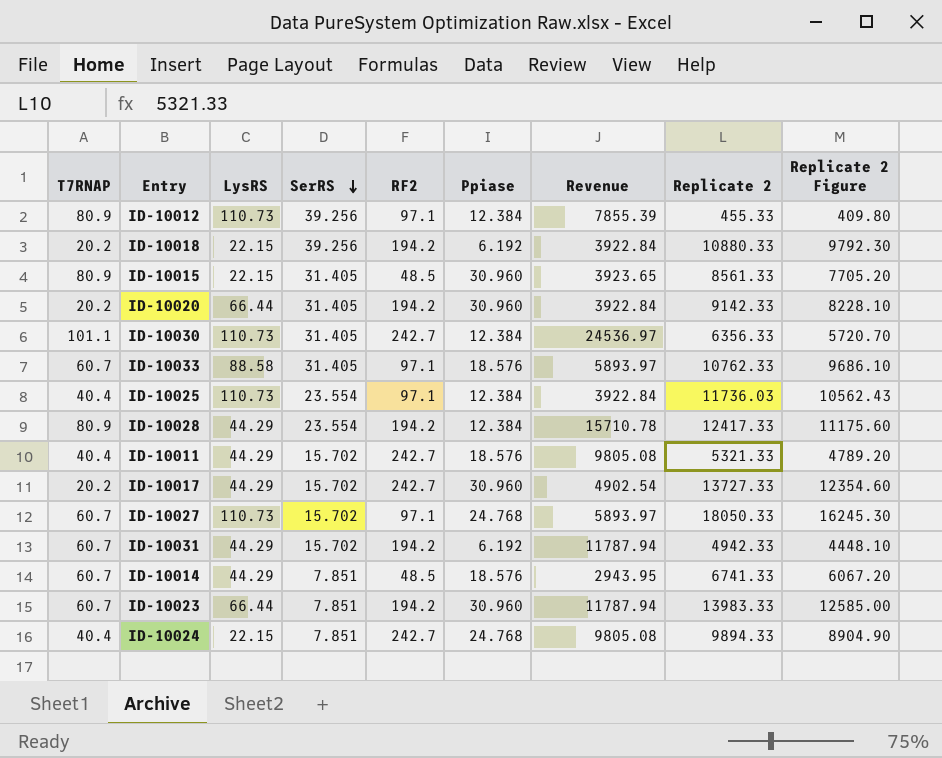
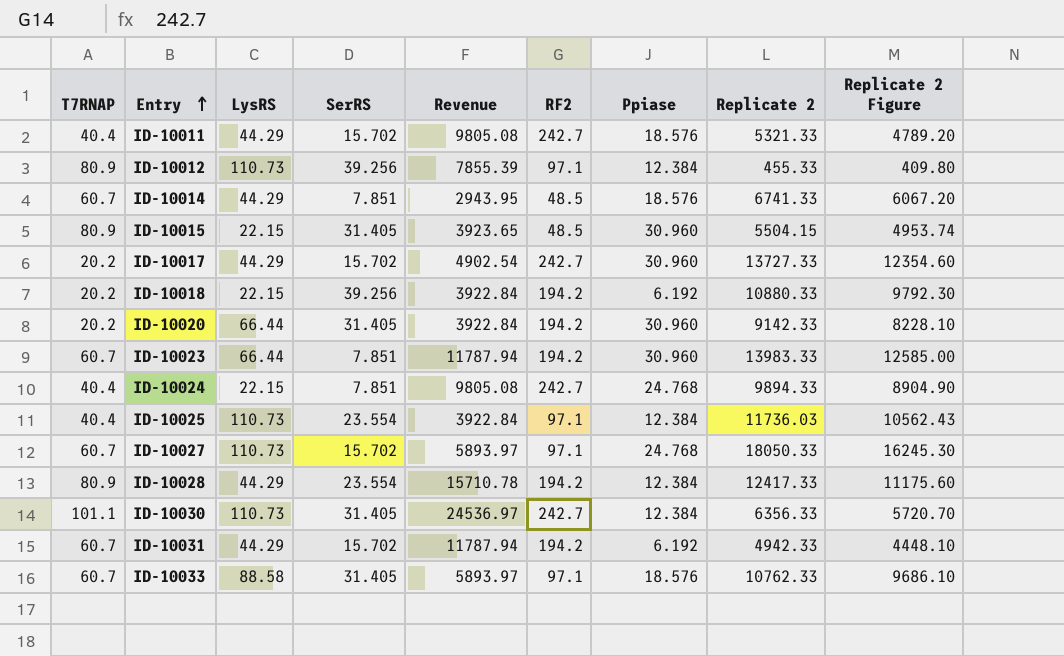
row order: SerRS descending -> Entry ascending
column Revenue | position: 7 -> 5
ID-10015 | Replicate 2: 8561.33 -> 5504.15
ID-10015 | Replicate 2 Figure: 7705.20 -> 4953.74

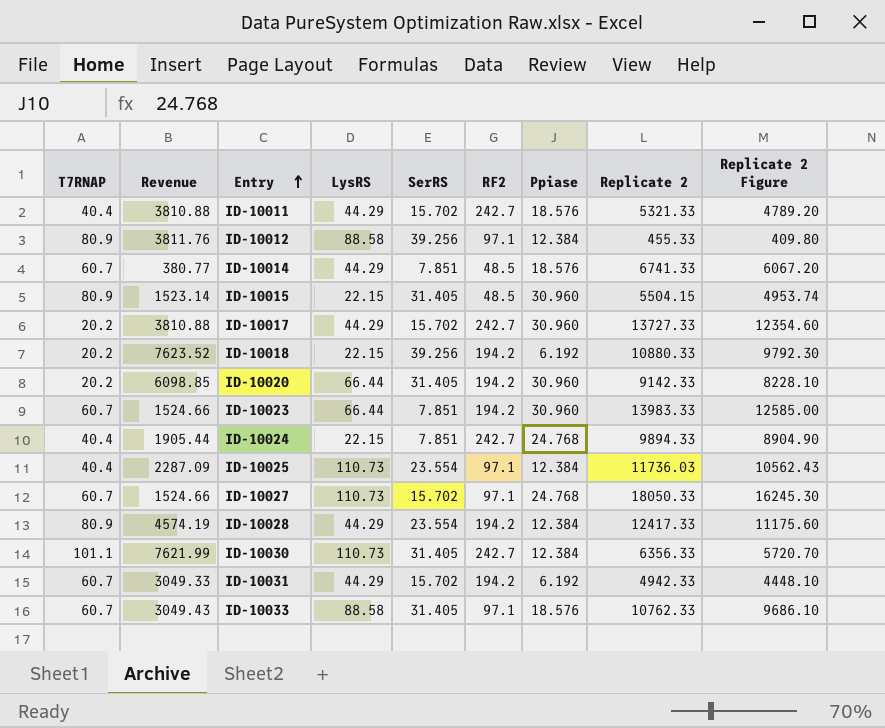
column Revenue | formula: [T7RNAP] * [RF2] -> [SerRS] * [RF2]
column Revenue | position: 5 -> 2
ID-10012 | LysRS: 110.73 -> 88.58

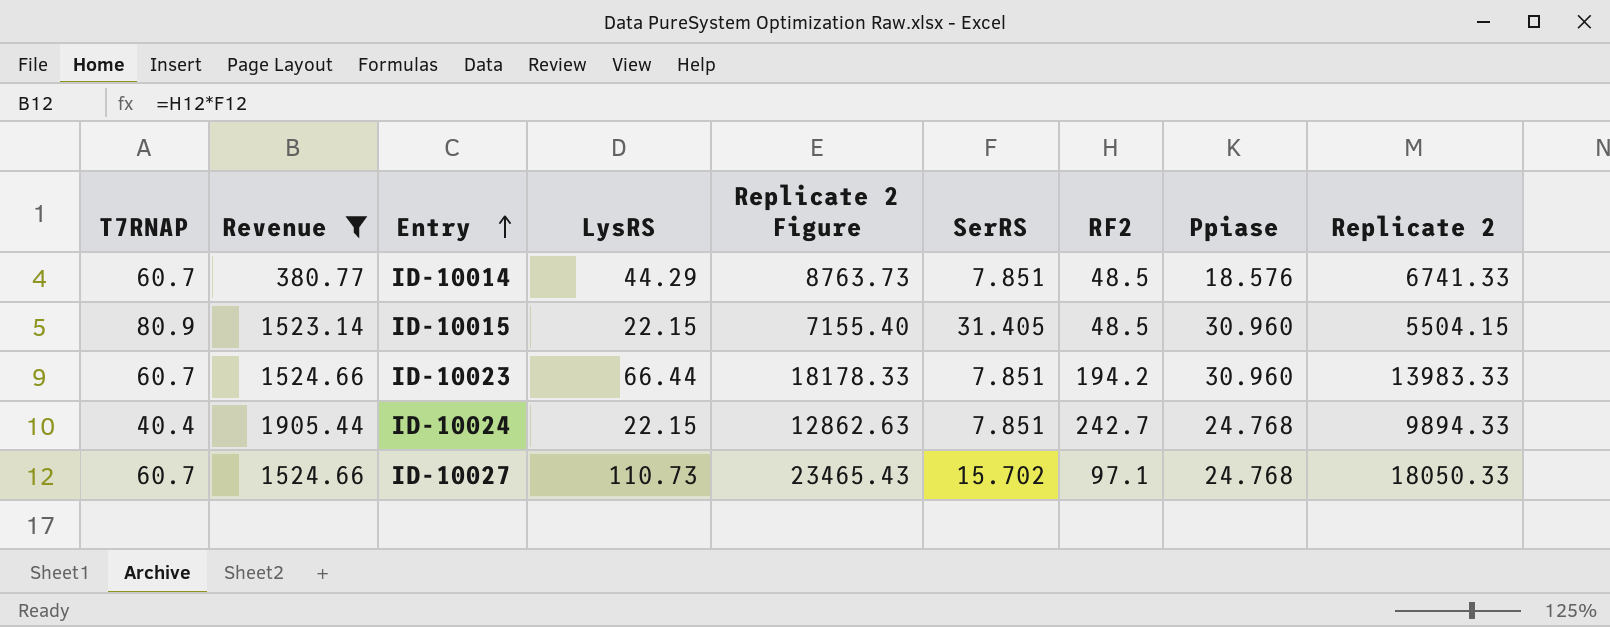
filter: none -> Revenue <= 1905.44
column Replicate 2 Figure | formula: [Replicate 2] * 0.9 -> [Replicate 2] * 1.3
column Replicate 2 Figure | position: 9 -> 5

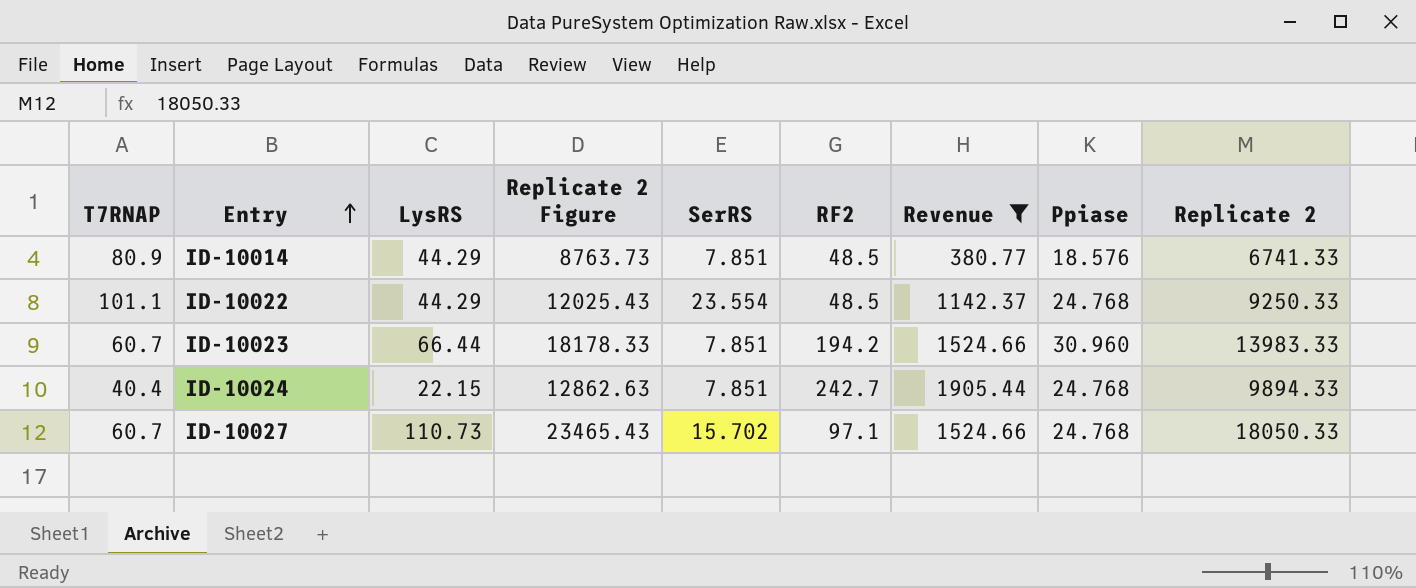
column Revenue | position: 2 -> 7
row ID-10015: 80.9 | 1523.14 | 22.15 | 7155.40 | 31.405 | 48.5 | 30.960 | 5504.15 -> none
ID-10014 | T7RNAP: 60.7 -> 80.9
row ID-10022: none -> 101.1 | 44.29 | 12025.43 | 23.554 | 48.5 | 1142.37 | 24.768 | 9250.33

